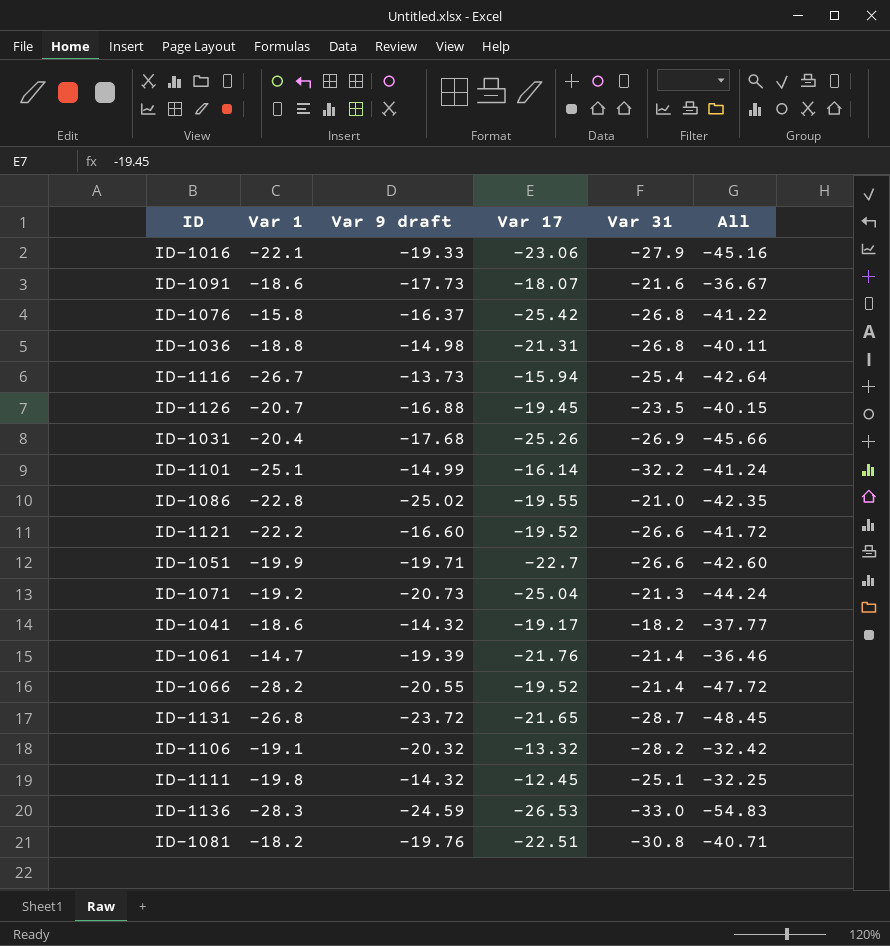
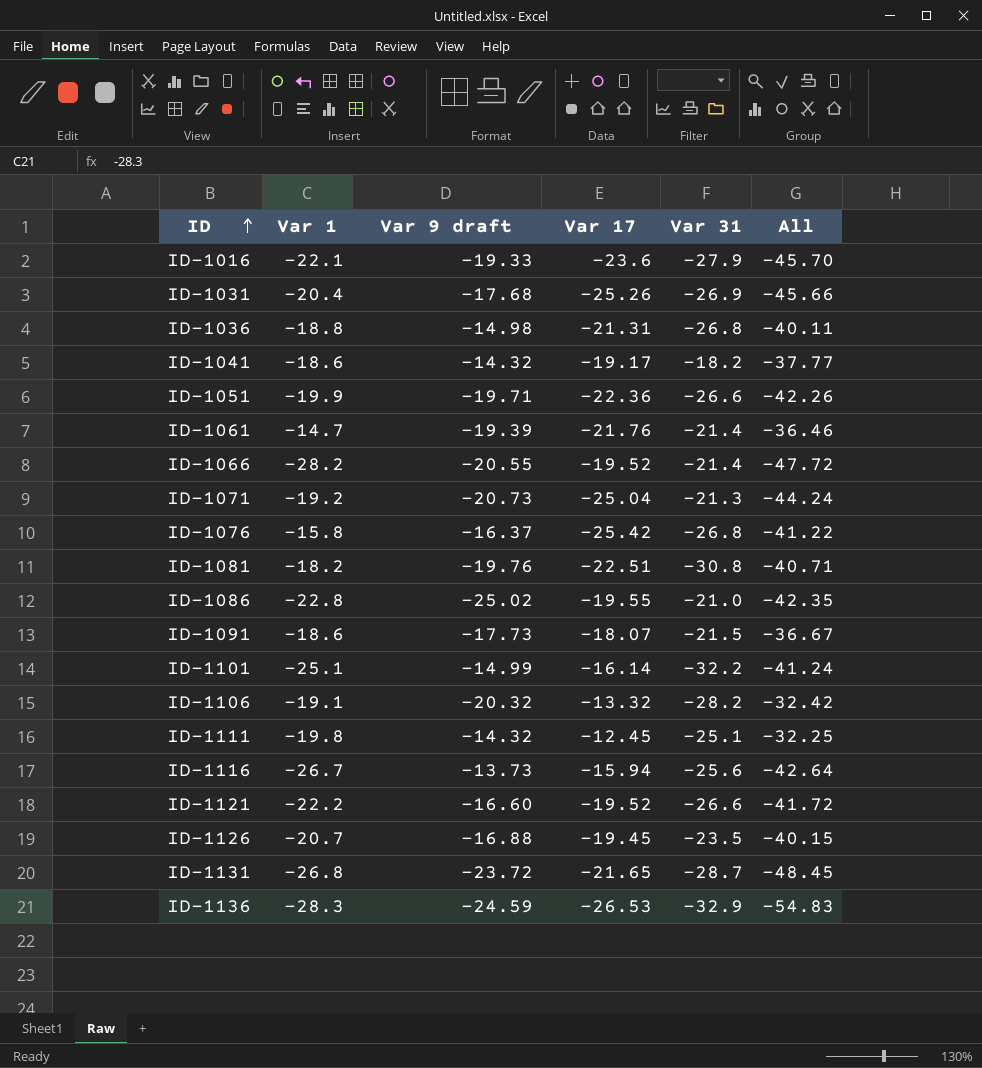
row order: none -> ID ascending
ID-1016 | Var 17: -23.06 -> -23.6
ID-1016 | All: -45.16 -> -45.70
ID-1051 | Var 17: -22.7 -> -22.36
ID-1051 | All: -42.60 -> -42.26
ID-1091 | Var 31: -21.6 -> -21.5
ID-1116 | Var 31: -25.4 -> -25.6
ID-1136 | Var 31: -33.0 -> -32.9

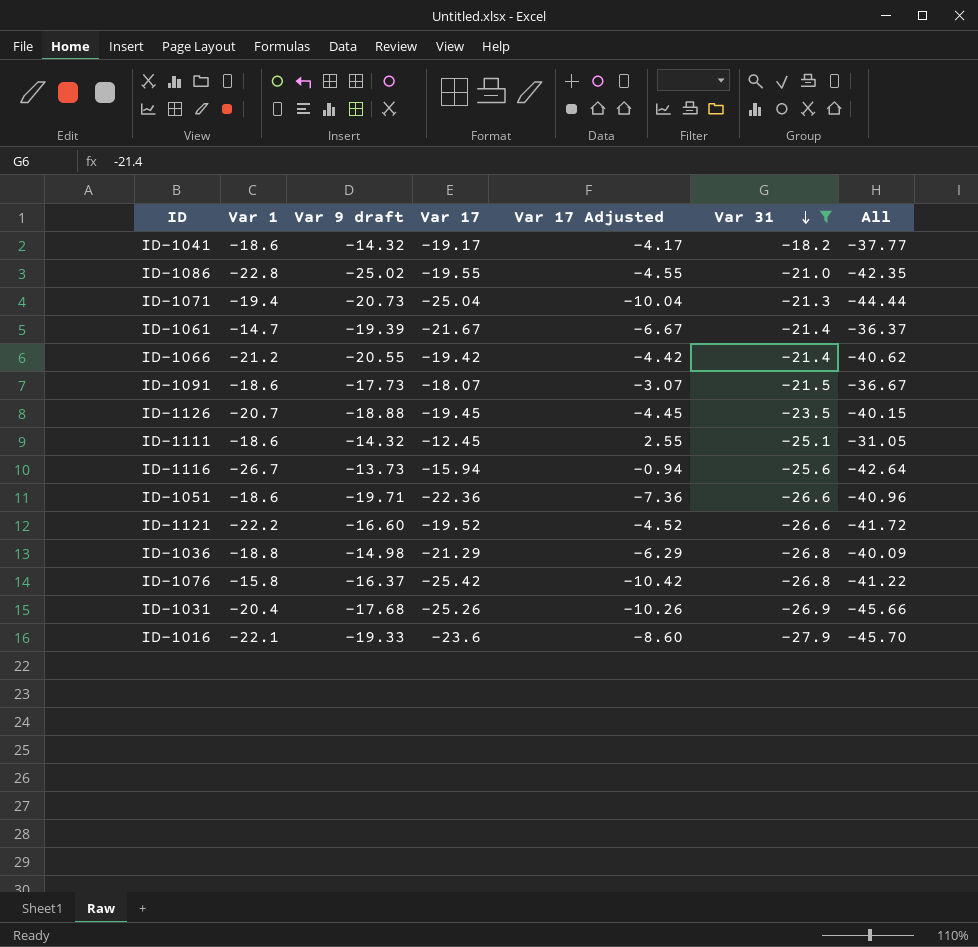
filter: none -> Var 31 >= -27.9
row order: ID ascending -> Var 31 descending
column Var 17 Adjusted | formula: none -> [Var 17] + 15
ID-1071 | Var 1: -19.2 -> -19.4
ID-1071 | All: -44.24 -> -44.44
ID-1061 | Var 17: -21.76 -> -21.67
ID-1061 | All: -36.46 -> -36.37
ID-1066 | Var 1: -28.2 -> -21.2
ID-1066 | Var 17: -19.52 -> -19.42
ID-1066 | All: -47.72 -> -40.62
ID-1126 | Var 9 draft: -16.88 -> -18.88
ID-1111 | Var 1: -19.8 -> -18.6
ID-1111 | All: -32.25 -> -31.05
ID-1051 | Var 1: -19.9 -> -18.6
ID-1051 | All: -42.26 -> -40.96
ID-1036 | Var 17: -21.31 -> -21.29
ID-1036 | All: -40.11 -> -40.09

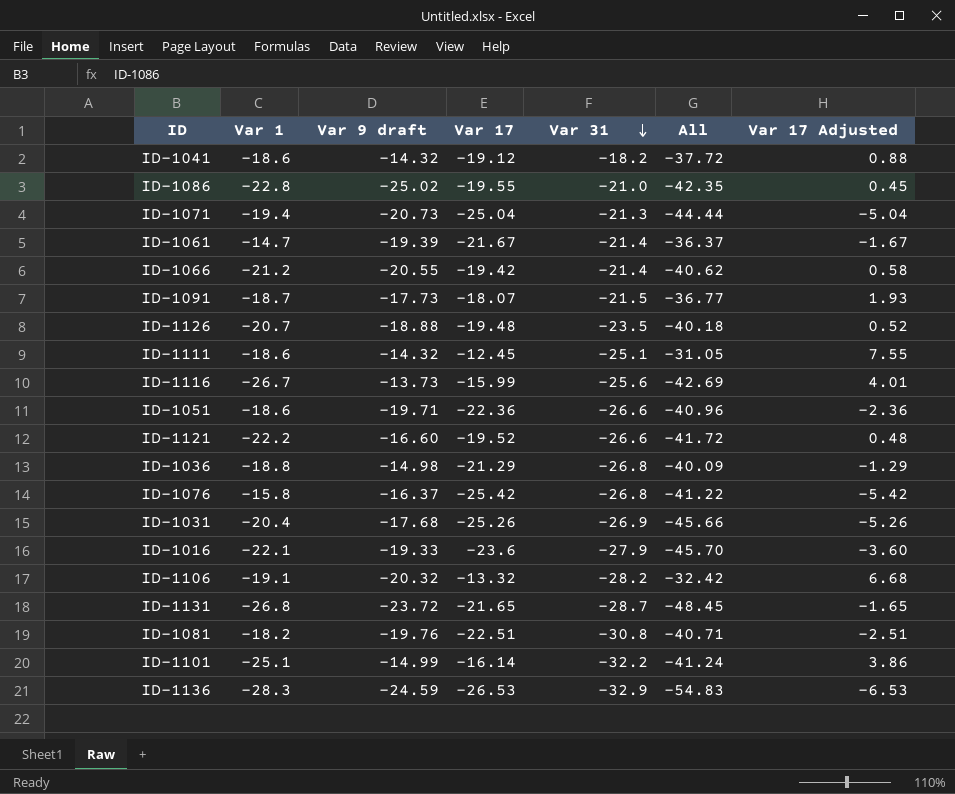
filter: Var 31 >= -27.9 -> none
column Var 17 Adjusted | formula: [Var 17] + 15 -> [Var 17] + 20
column Var 17 Adjusted | position: 5 -> 7
ID-1041 | Var 17: -19.17 -> -19.12
ID-1041 | All: -37.77 -> -37.72
ID-1091 | Var 1: -18.6 -> -18.7
ID-1091 | All: -36.67 -> -36.77
ID-1126 | Var 17: -19.45 -> -19.48
ID-1126 | All: -40.15 -> -40.18
ID-1116 | Var 17: -15.94 -> -15.99
ID-1116 | All: -42.64 -> -42.69

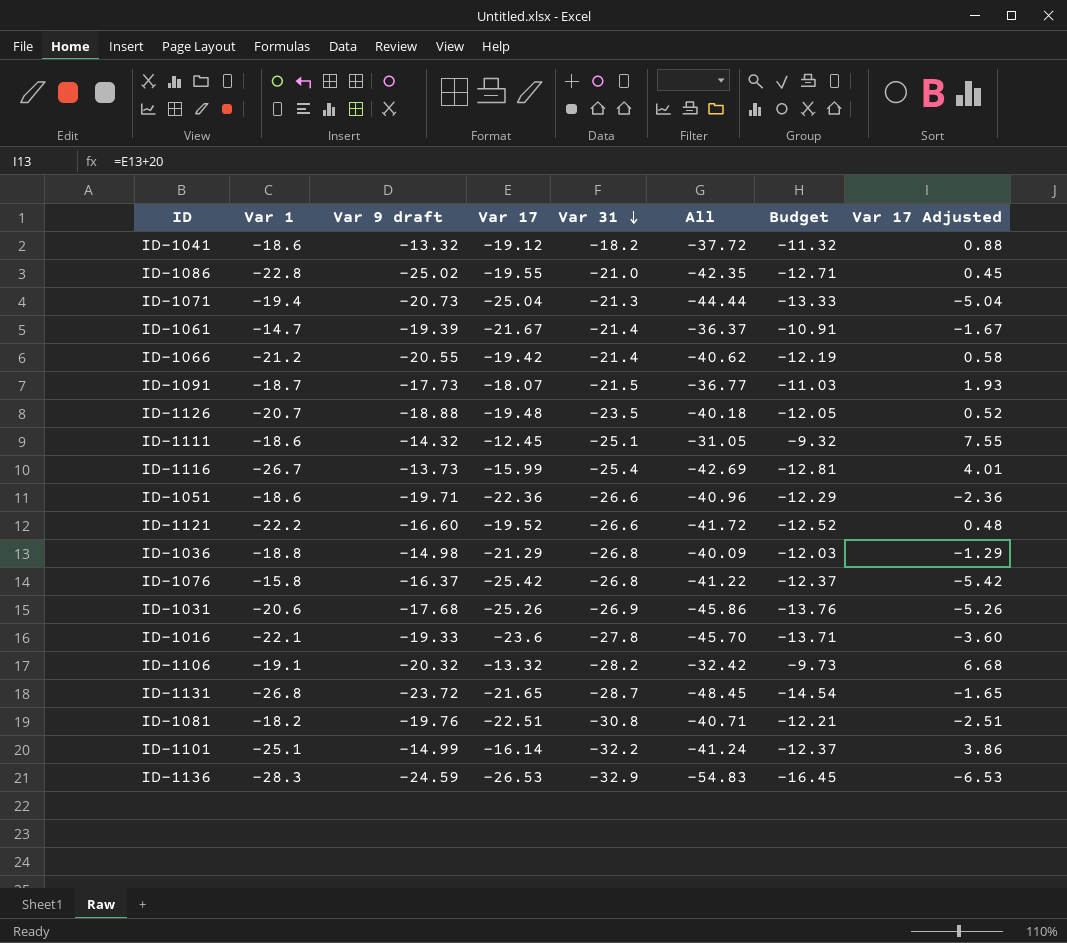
column Budget | formula: none -> [All] * 0.3
ID-1041 | Var 9 draft: -14.32 -> -13.32
ID-1116 | Var 31: -25.6 -> -25.4
ID-1031 | Var 1: -20.4 -> -20.6
ID-1031 | All: -45.66 -> -45.86
ID-1016 | Var 31: -27.9 -> -27.8

